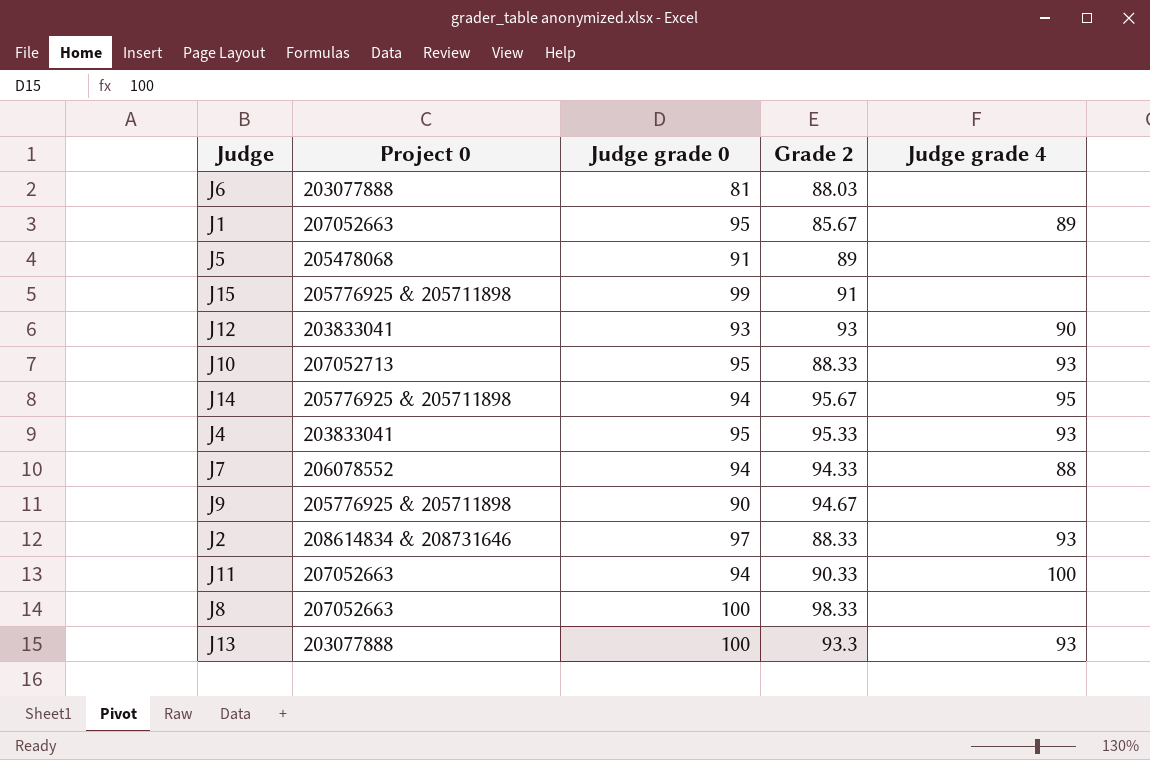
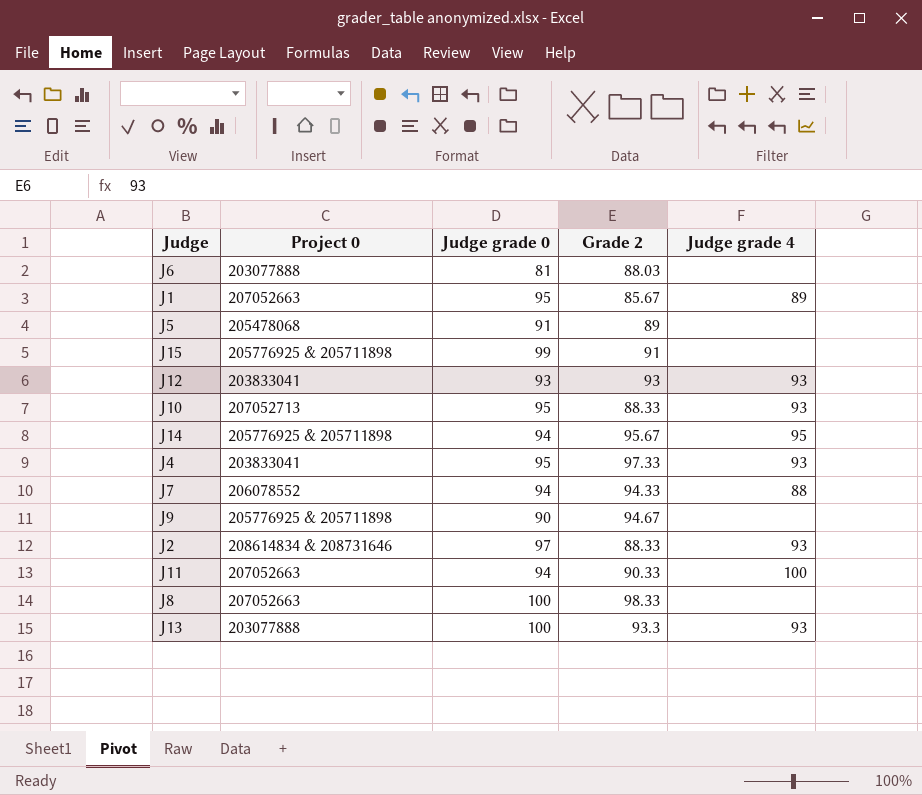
J12 | Judge grade 4: 90 -> 93
J4 | Grade 2: 95.33 -> 97.33

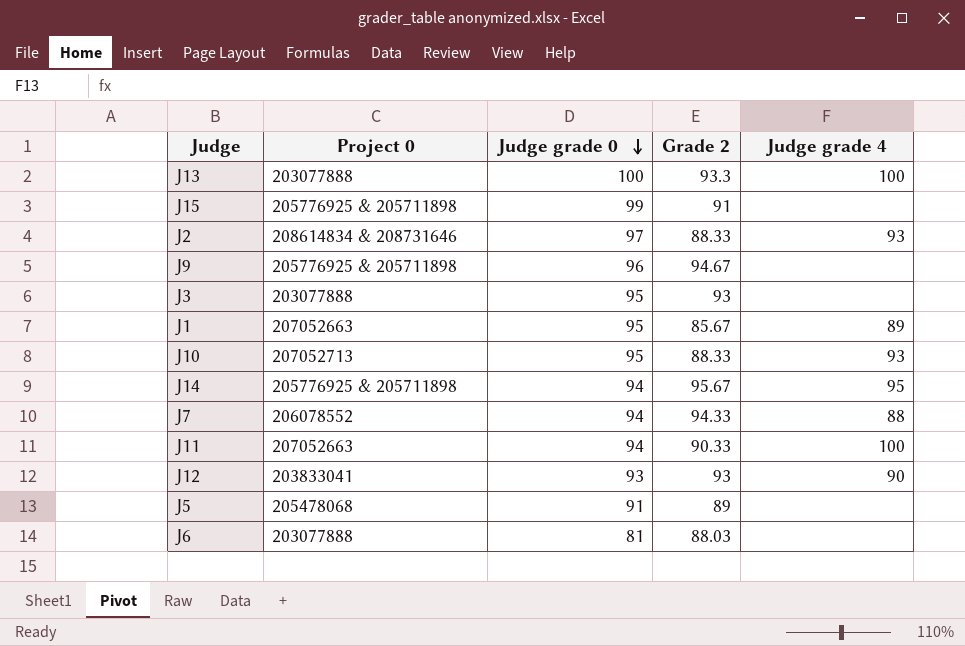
row order: none -> Judge grade 0 descending
row J4: 203833041 | 95 | 97.33 | 93 -> none
row J8: 207052663 | 100 | 98.33 | none -> none
J13 | Judge grade 4: 93 -> 100
J9 | Judge grade 0: 90 -> 96
row J3: none -> 203077888 | 95 | 93 | none
J12 | Judge grade 4: 93 -> 90

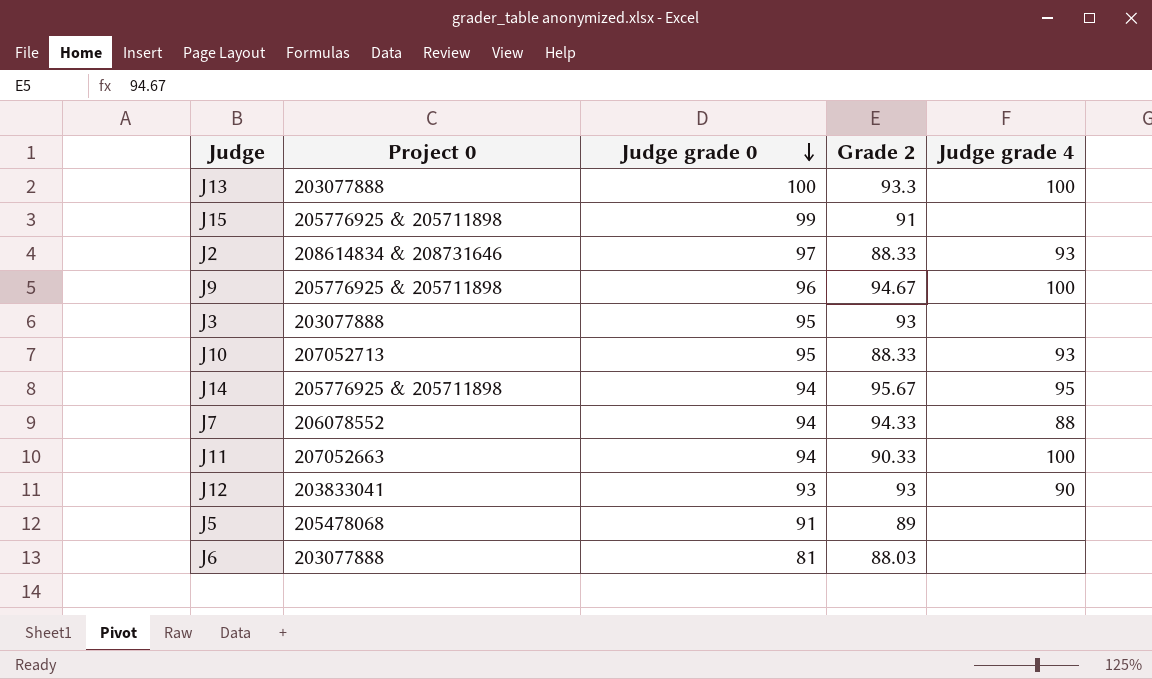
row J1: 207052663 | 95 | 85.67 | 89 -> none
J9 | Judge grade 4: none -> 100

